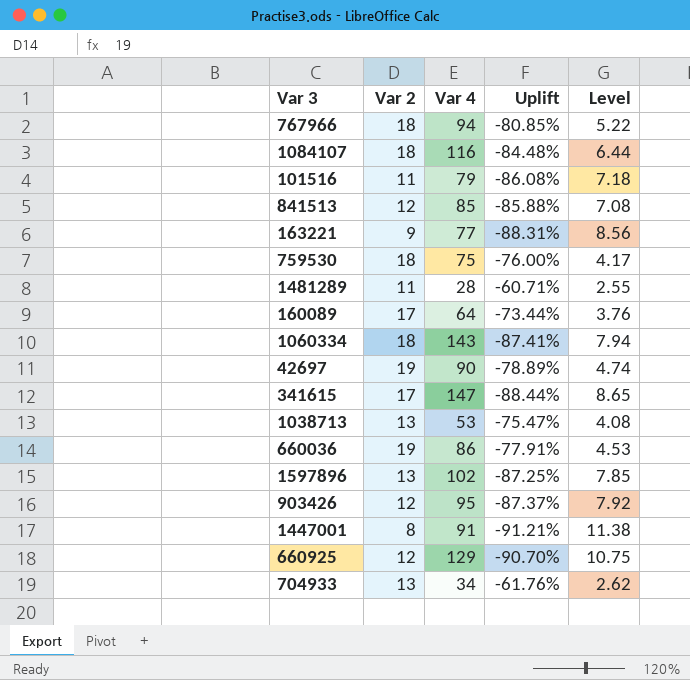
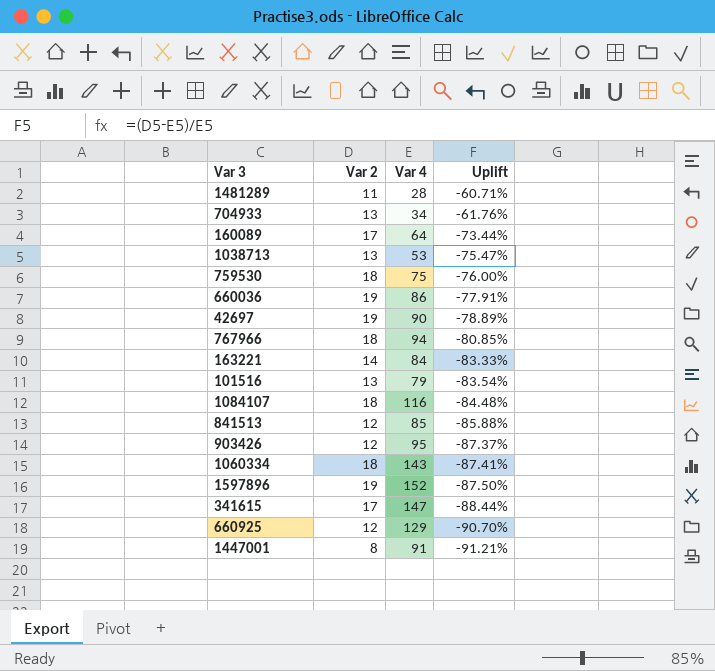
row order: none -> Uplift descending
column Level | formula: [Var 4] / [Var 2] -> none
163221 | Var 2: 9 -> 14
163221 | Var 4: 77 -> 84
163221 | Uplift: -88.31% -> -83.33%
101516 | Var 2: 11 -> 13
101516 | Uplift: -86.08% -> -83.54%
1597896 | Var 2: 13 -> 19
1597896 | Var 4: 102 -> 152
1597896 | Uplift: -87.25% -> -87.50%

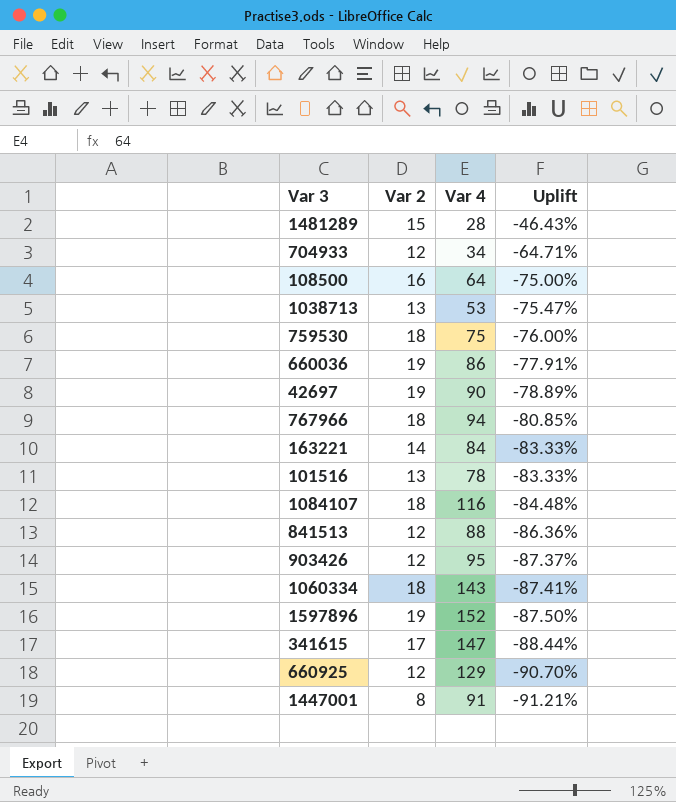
row 160089: 17 | 64 | -73.44% -> none
1481289 | Var 2: 11 -> 15
1481289 | Uplift: -60.71% -> -46.43%
704933 | Var 2: 13 -> 12
704933 | Uplift: -61.76% -> -64.71%
row 108500: none -> 16 | 64 | -75.00%
101516 | Var 4: 79 -> 78
101516 | Uplift: -83.54% -> -83.33%
841513 | Var 4: 85 -> 88
841513 | Uplift: -85.88% -> -86.36%

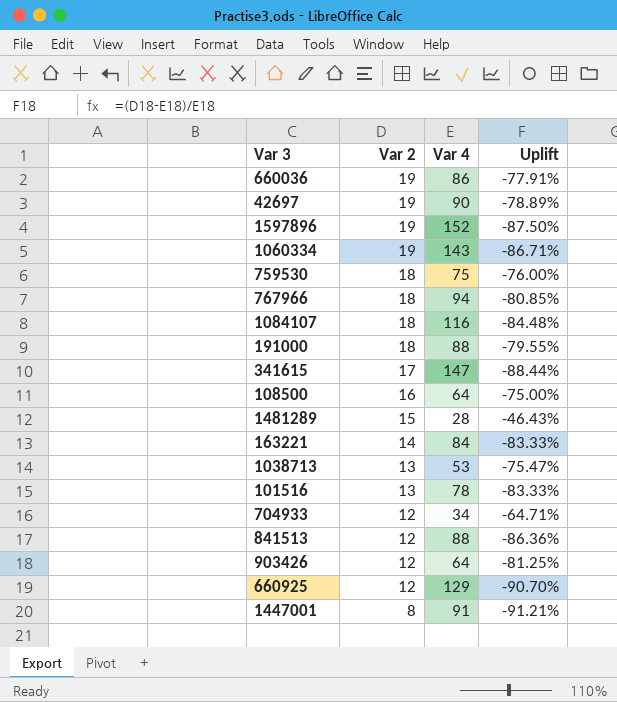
row order: Uplift descending -> Var 2 descending
1060334 | Var 2: 18 -> 19
1060334 | Uplift: -87.41% -> -86.71%
row 191000: none -> 18 | 88 | -79.55%
903426 | Var 4: 95 -> 64
903426 | Uplift: -87.37% -> -81.25%

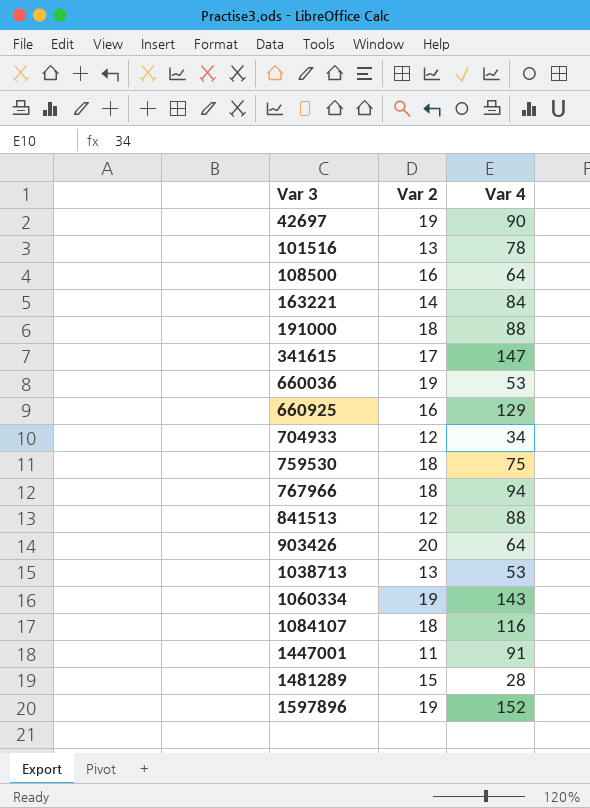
row order: Var 2 descending -> Var 3 ascending
column Uplift | formula: ([Var 2] - [Var 4]) / [Var 4] -> none
660036 | Var 4: 86 -> 53
660925 | Var 2: 12 -> 16
903426 | Var 2: 12 -> 20
1447001 | Var 2: 8 -> 11

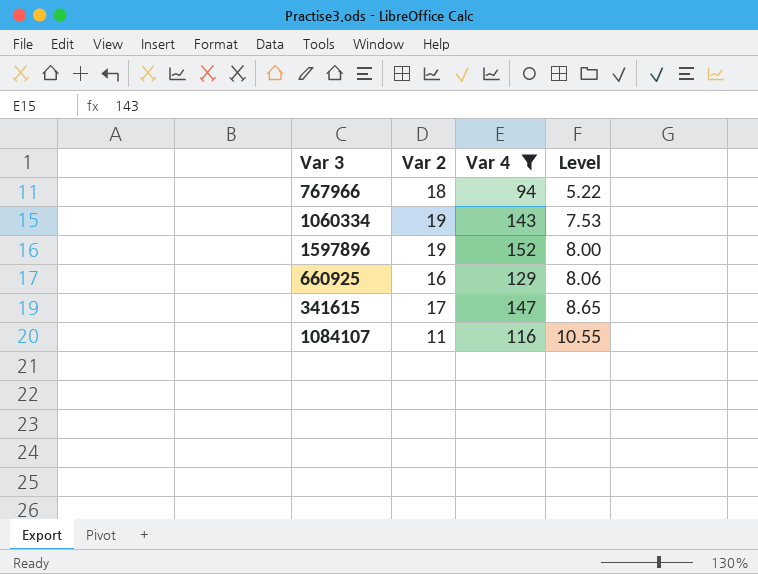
filter: none -> Var 4 >= 94
row order: Var 3 ascending -> Level ascending
column Level | formula: none -> [Var 4] / [Var 2]
1084107 | Var 2: 18 -> 11

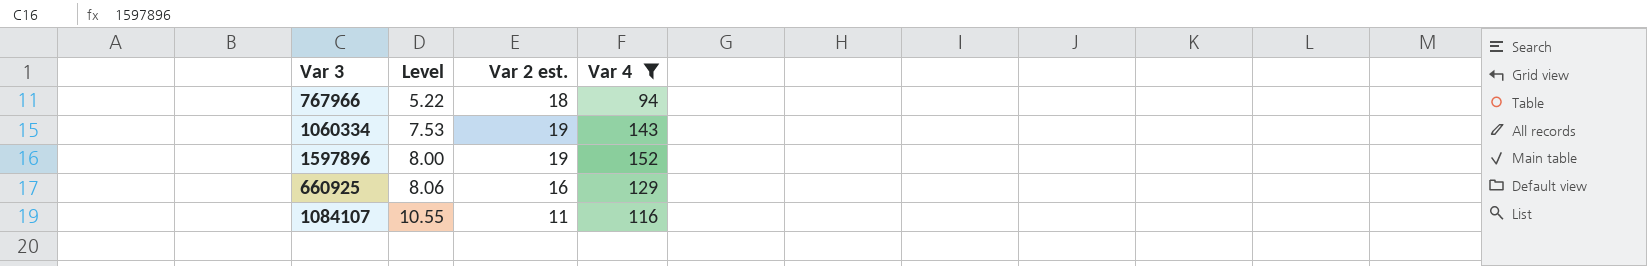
column Level | position: 4 -> 2
column name: Var 2 -> Var 2 est.
row 341615: 17 | 147 | 8.65 -> none

